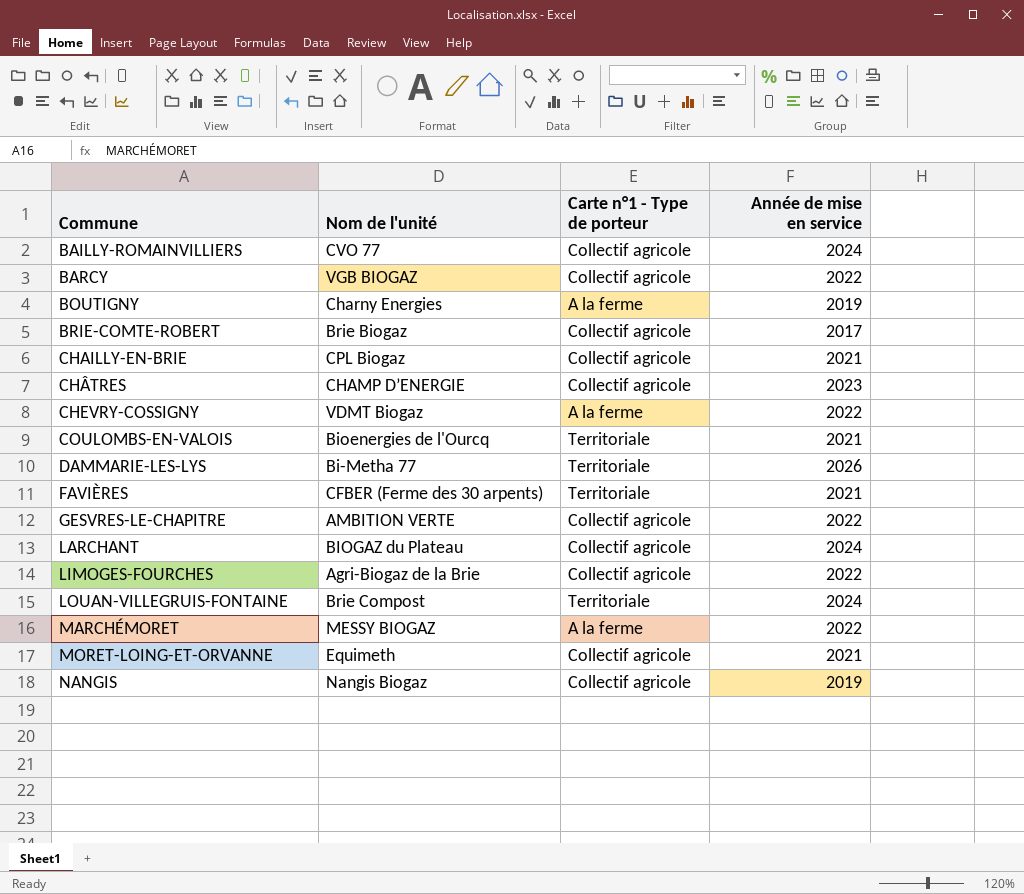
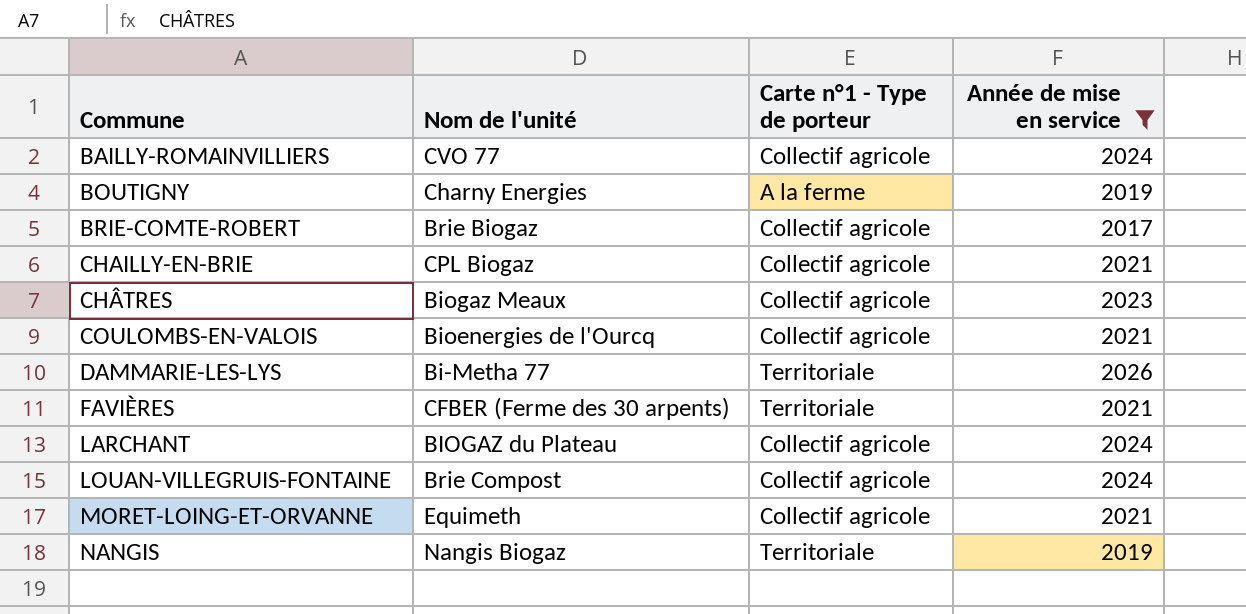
filter: none -> Année de mise en service != 2022
CHÂTRES | Nom de l'unité: CHAMP D’ENERGIE -> Biogaz Meaux
COULOMBS-EN-VALOIS | Carte n°1 - Type de porteur: Territoriale -> Collectif agricole
LOUAN-VILLEGRUIS-FONTAINE | Carte n°1 - Type de porteur: Territoriale -> Collectif agricole
NANGIS | Carte n°1 - Type de porteur: Collectif agricole -> Territoriale

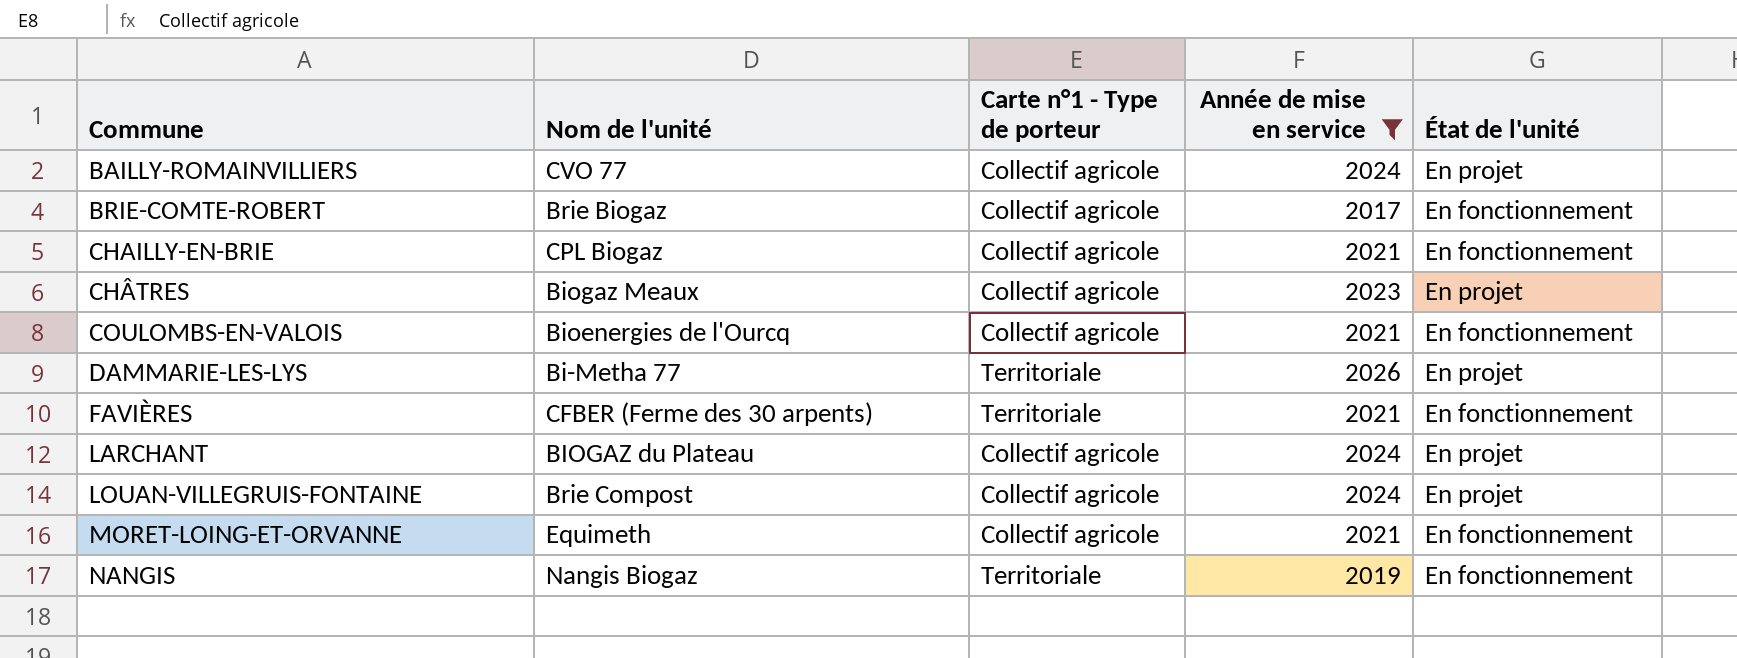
column État de l'unité | position: none -> 5
row BOUTIGNY: Charny Energies | A la ferme | 2019 -> none

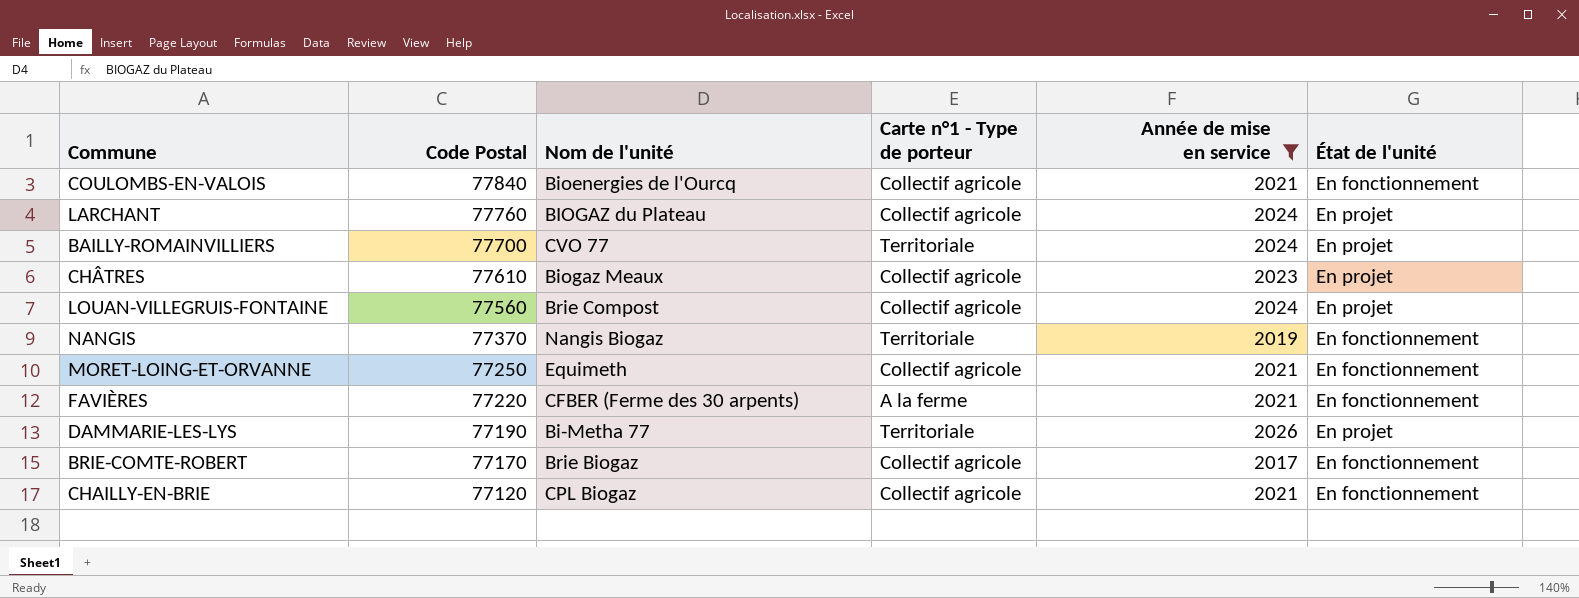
row order: Commune ascending -> Code Postal descending
column Code Postal | position: none -> 2
BAILLY-ROMAINVILLIERS | Carte n°1 - Type de porteur: Collectif agricole -> Territoriale
FAVIÈRES | Carte n°1 - Type de porteur: Territoriale -> A la ferme

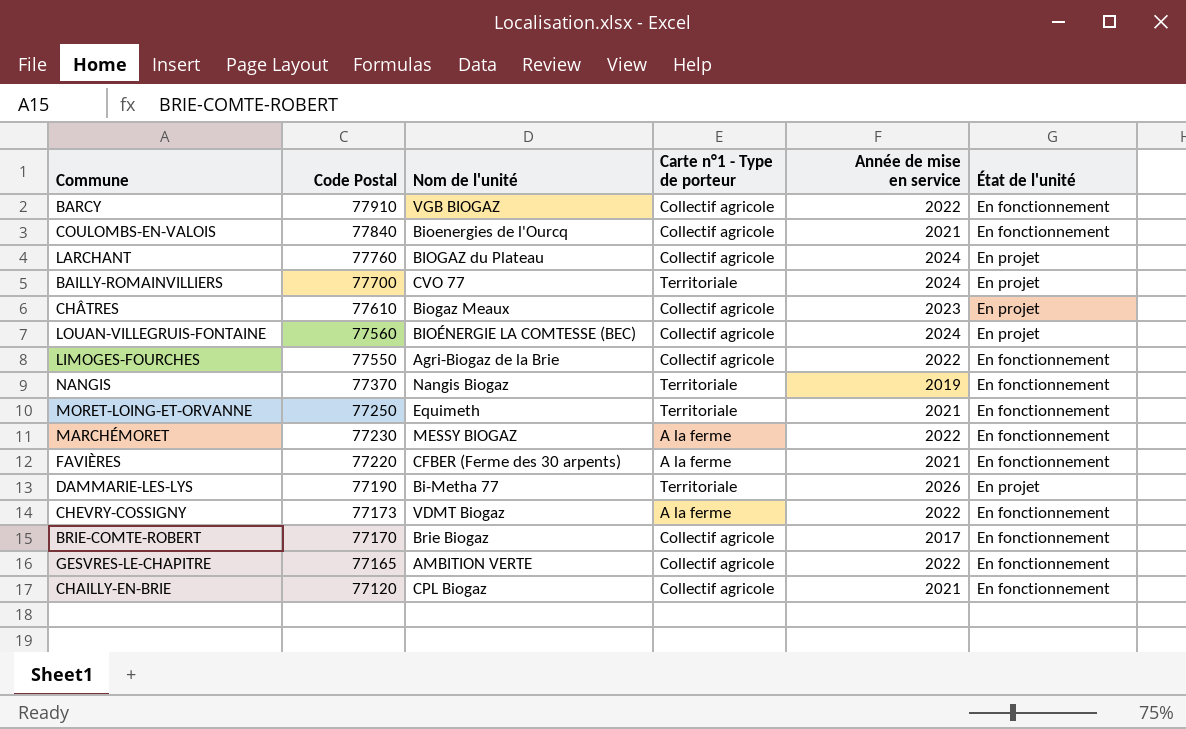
filter: Année de mise en service != 2022 -> none
LOUAN-VILLEGRUIS-FONTAINE | Nom de l'unité: Brie Compost -> BIOÉNERGIE LA COMTESSE (BEC)
MORET-LOING-ET-ORVANNE | Carte n°1 - Type de porteur: Collectif agricole -> Territoriale

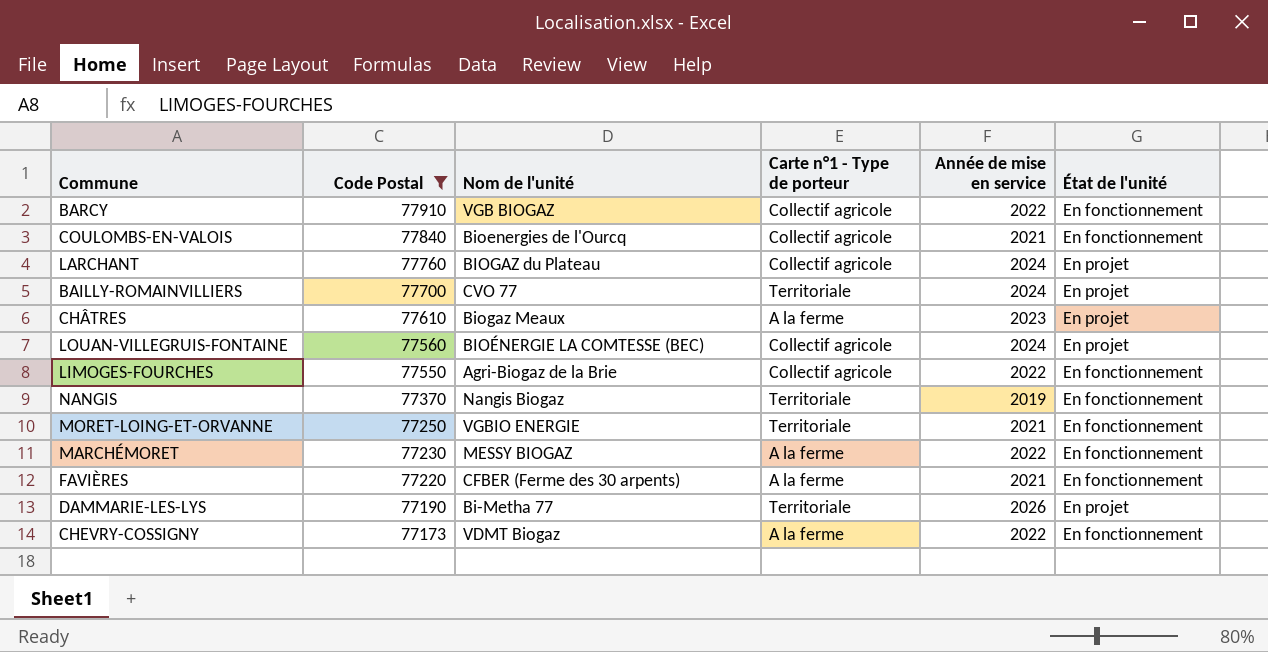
filter: none -> Code Postal >= 77173
CHÂTRES | Carte n°1 - Type de porteur: Collectif agricole -> A la ferme
MORET-LOING-ET-ORVANNE | Nom de l'unité: Equimeth -> VGBIO ENERGIE

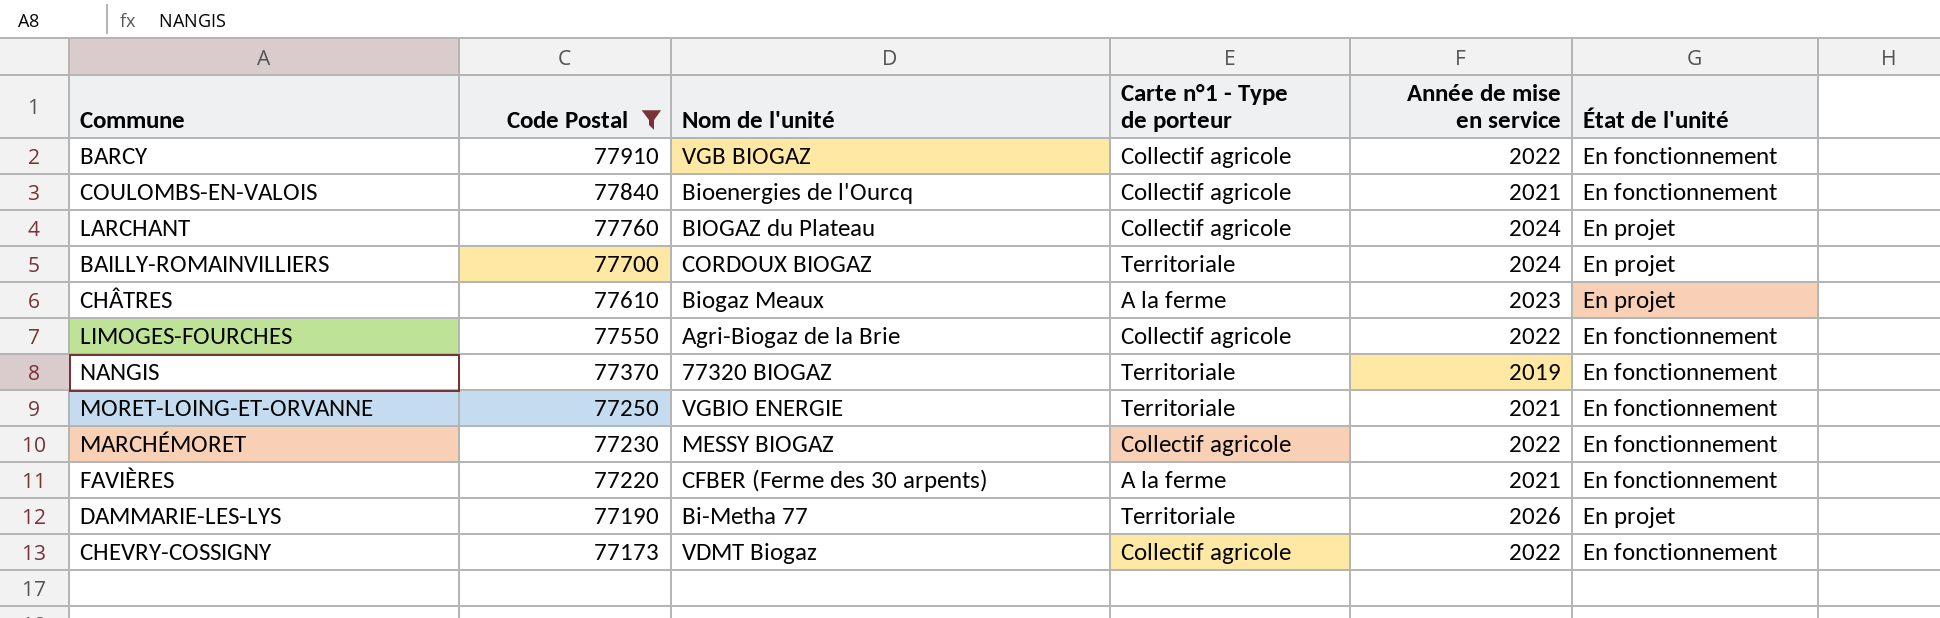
row LOUAN-VILLEGRUIS-FONTAINE: 77560 | BIOÉNERGIE LA COMTESSE (BEC) | Collectif agricole | 2024 | En projet -> none
BAILLY-ROMAINVILLIERS | Nom de l'unité: CVO 77 -> CORDOUX BIOGAZ
NANGIS | Nom de l'unité: Nangis Biogaz -> 77320 BIOGAZ
MARCHÉMORET | Carte n°1 - Type de porteur: A la ferme -> Collectif agricole
CHEVRY-COSSIGNY | Carte n°1 - Type de porteur: A la ferme -> Collectif agricole

